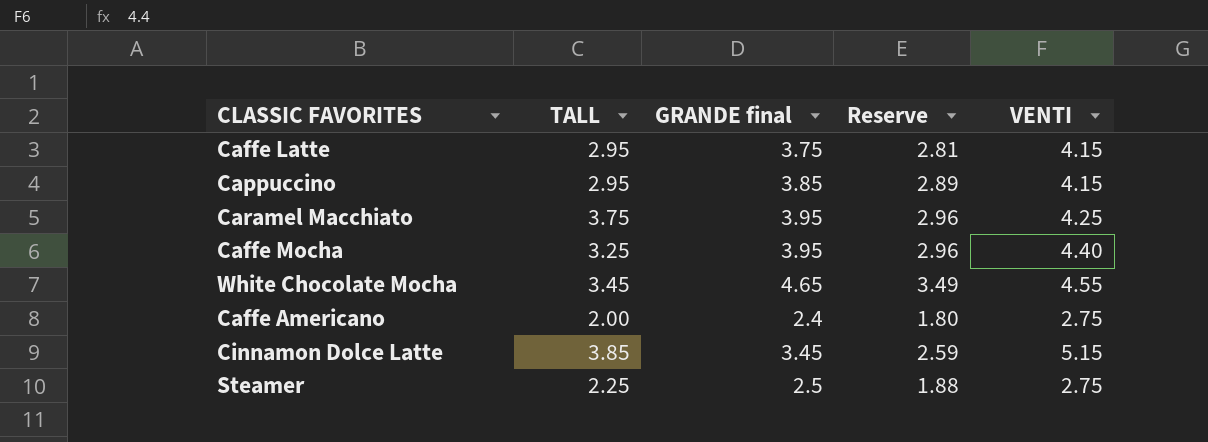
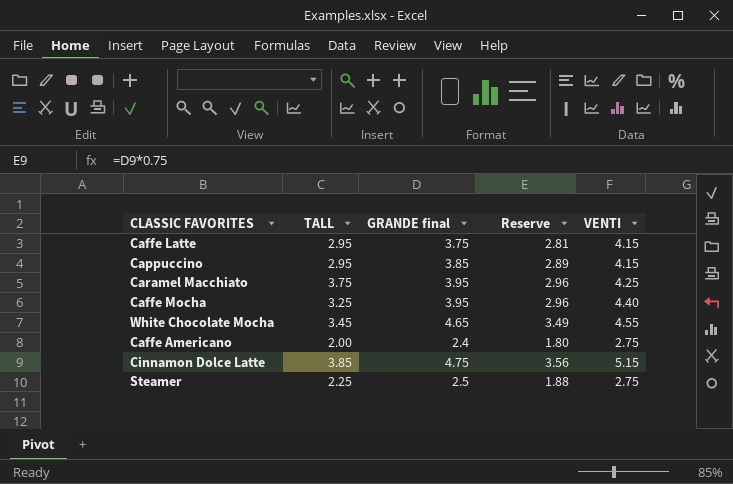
Cinnamon Dolce Latte | GRANDE final: 3.45 -> 4.75
Cinnamon Dolce Latte | Reserve: 2.59 -> 3.56

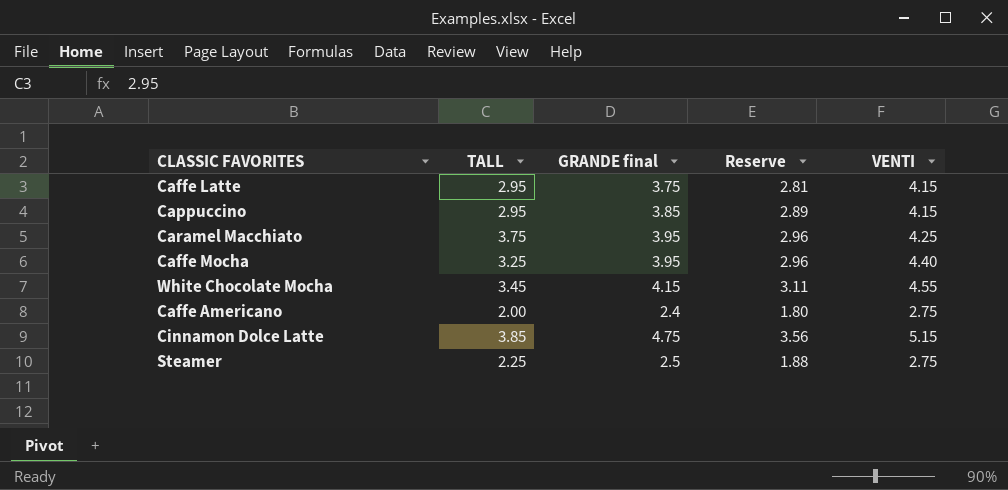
White Chocolate Mocha | GRANDE final: 4.65 -> 4.15
White Chocolate Mocha | Reserve: 3.49 -> 3.11

